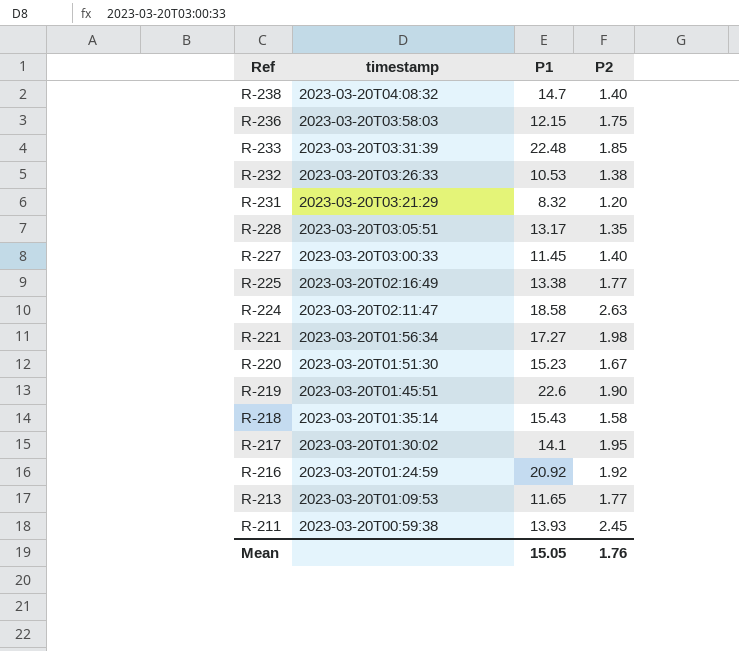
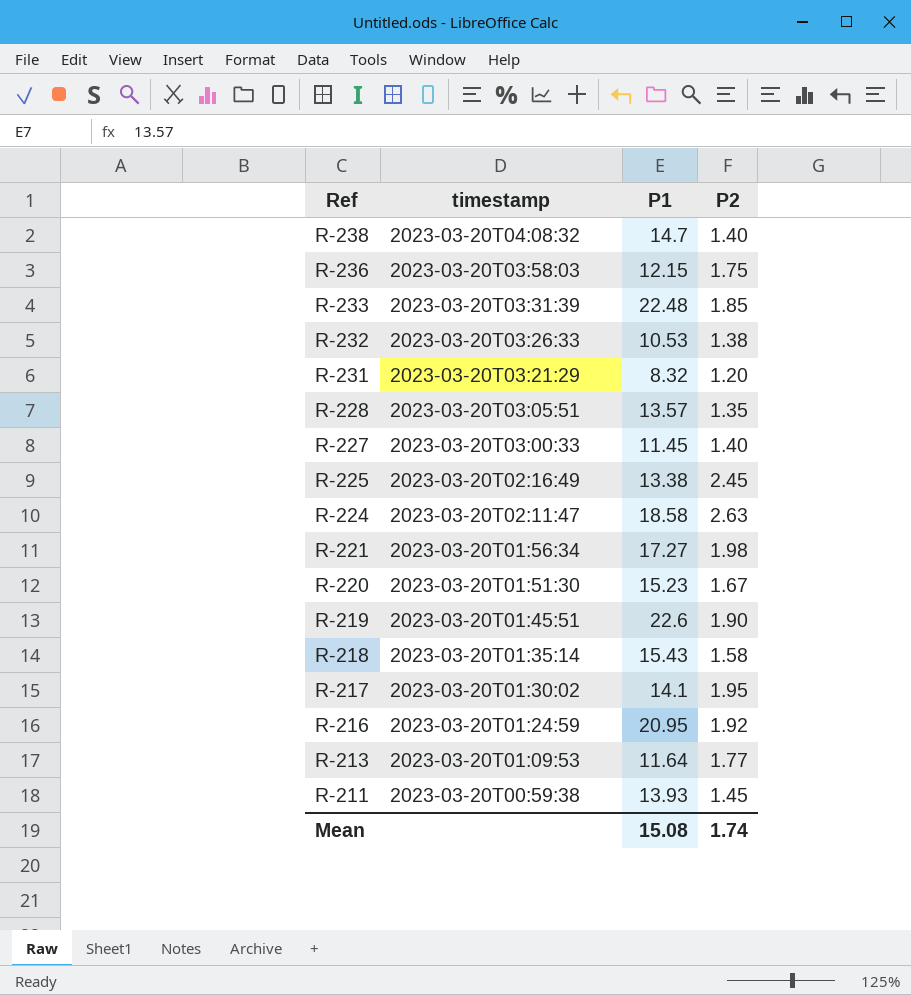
R-228 | P1: 13.17 -> 13.57
R-225 | P2: 1.77 -> 2.45
R-216 | P1: 20.92 -> 20.95
R-213 | P1: 11.65 -> 11.64
R-211 | P2: 2.45 -> 1.45
Mean | P1: 15.05 -> 15.08
Mean | P2: 1.76 -> 1.74

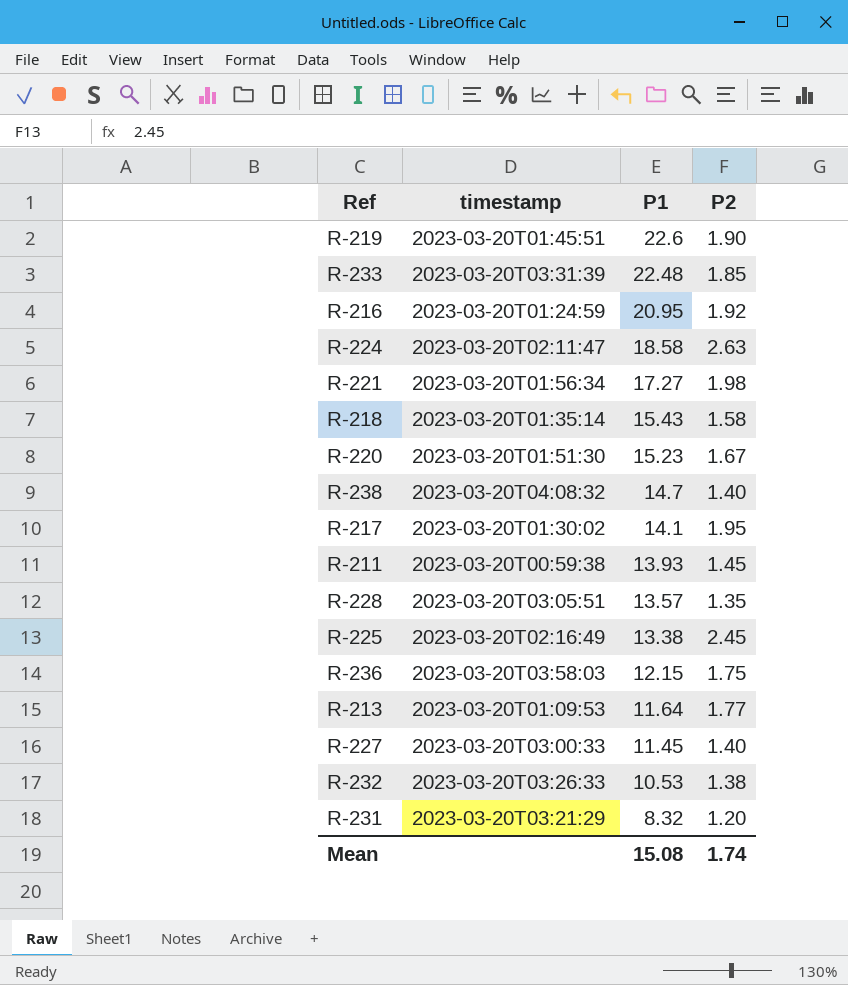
row order: Ref descending -> P1 descending

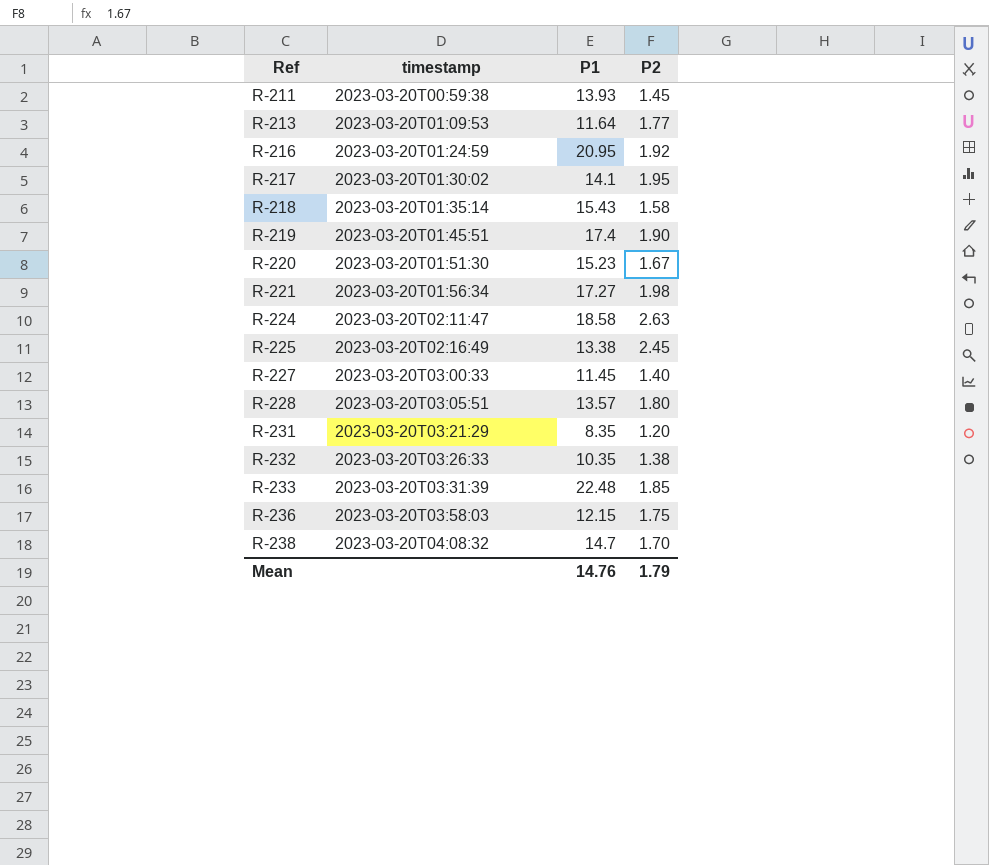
row order: P1 descending -> Ref ascending
R-219 | P1: 22.6 -> 17.4
R-228 | P2: 1.35 -> 1.80
R-231 | P1: 8.32 -> 8.35
R-232 | P1: 10.53 -> 10.35
R-238 | P2: 1.40 -> 1.70
Mean | P1: 15.08 -> 14.76
Mean | P2: 1.74 -> 1.79

